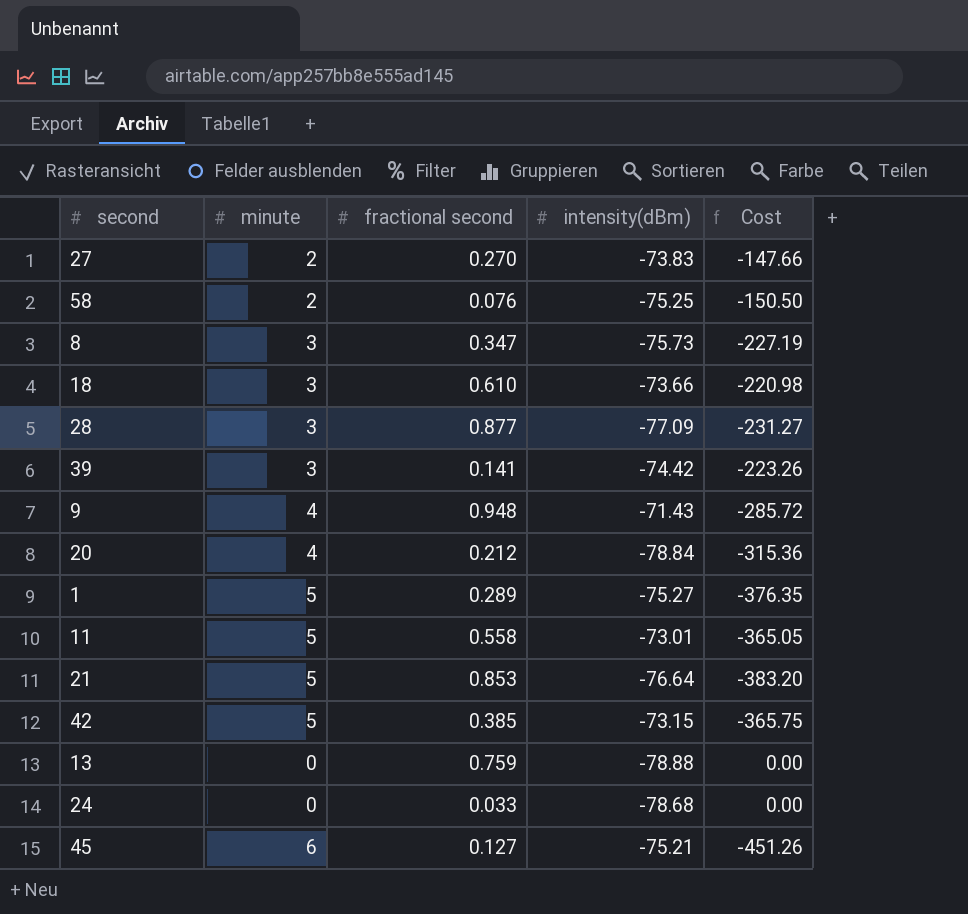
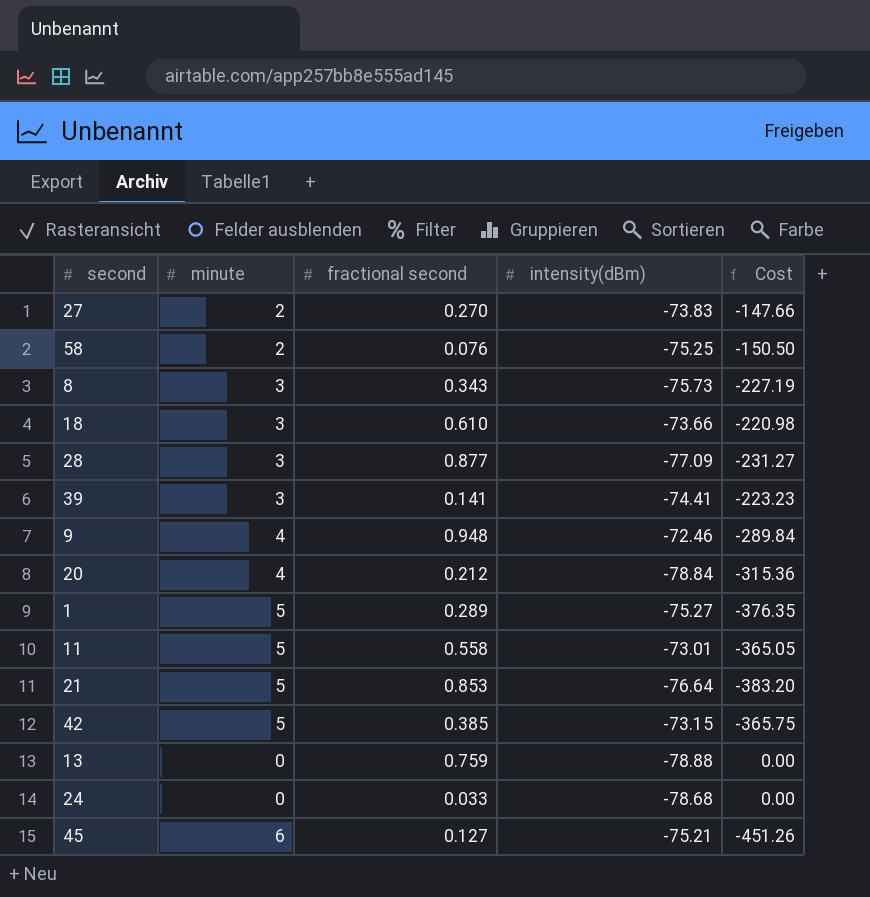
8 | fractional second: 0.347 -> 0.343
39 | intensity(dBm): -74.42 -> -74.41
39 | Cost: -223.26 -> -223.23
9 | intensity(dBm): -71.43 -> -72.46
9 | Cost: -285.72 -> -289.84

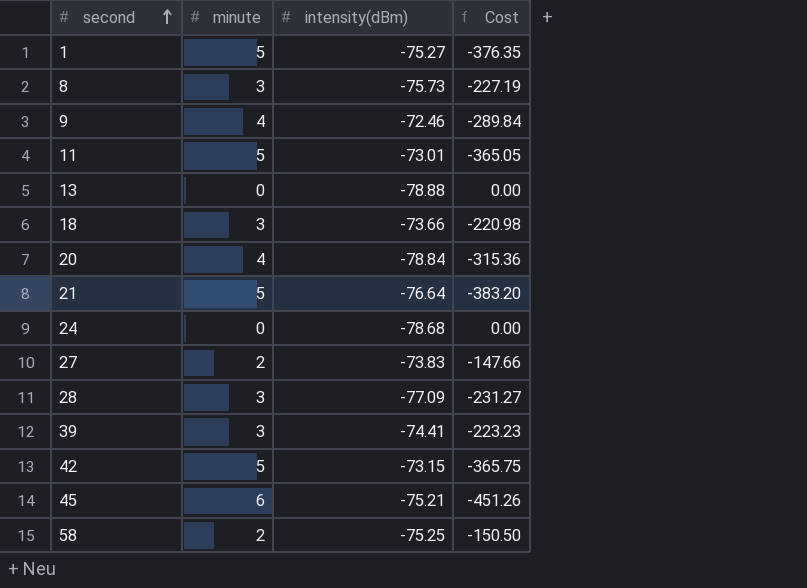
row order: none -> second ascending
column fractional second | position: 3 -> none

